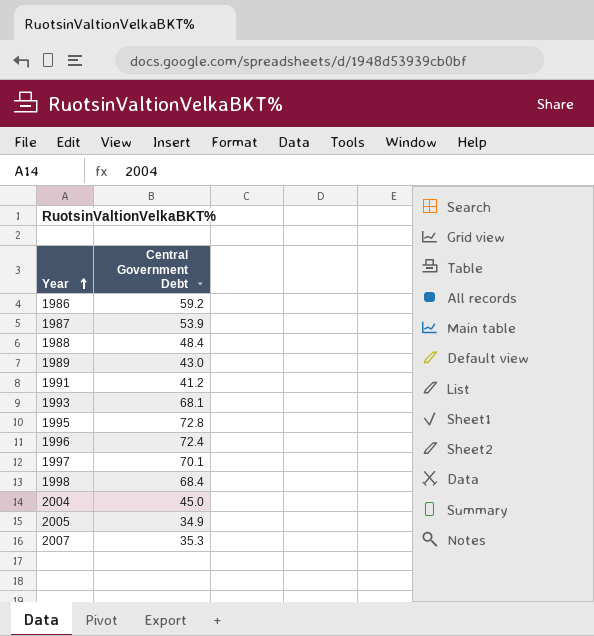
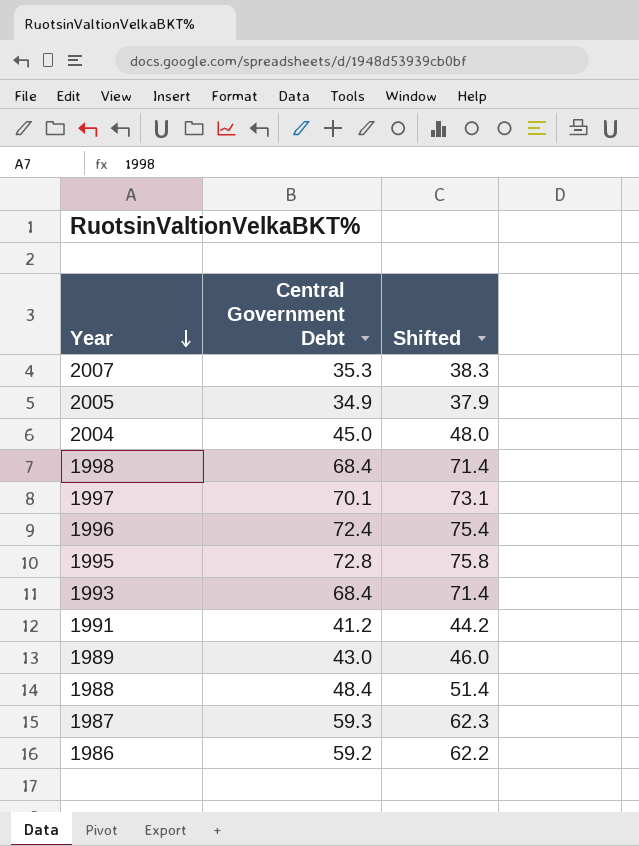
row order: Year ascending -> Year descending
column Shifted | formula: none -> [Central Government Debt] + 3
1993 | Central Government Debt: 68.1 -> 68.4
1987 | Central Government Debt: 53.9 -> 59.3

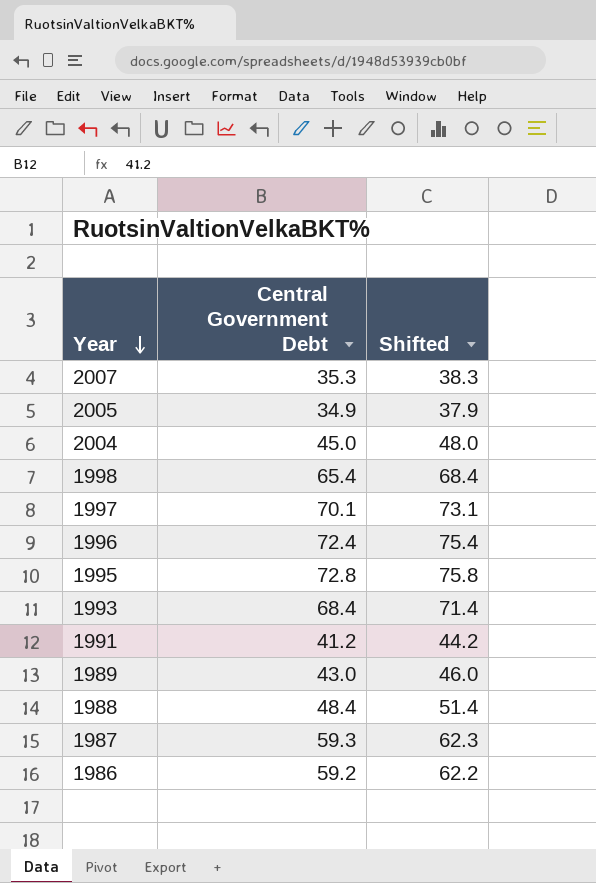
1998 | Central Government Debt: 68.4 -> 65.4
1998 | Shifted: 71.4 -> 68.4

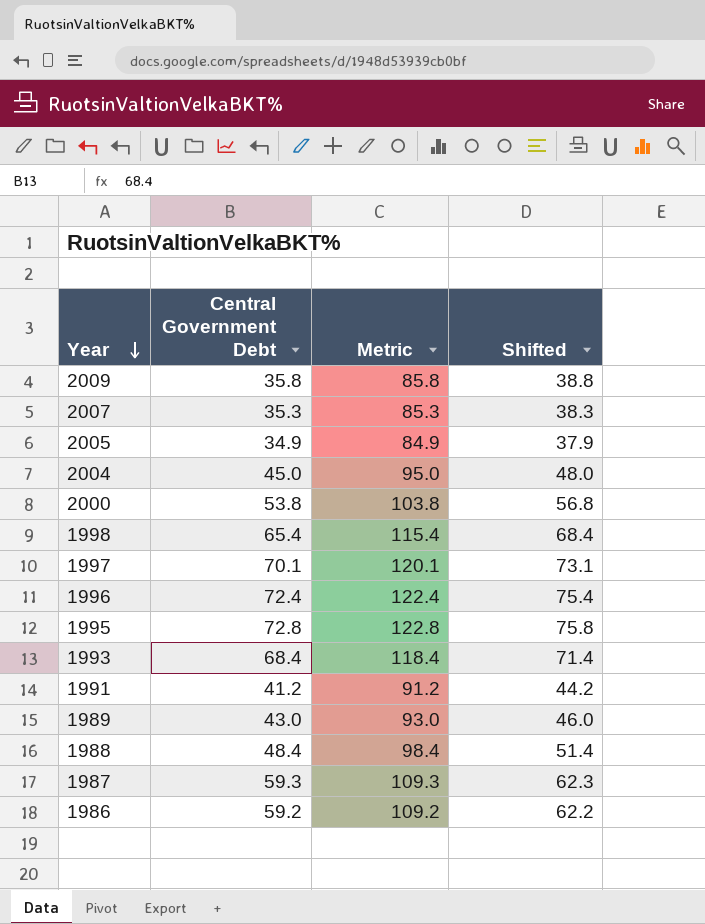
column Metric | formula: none -> [Central Government Debt] + 50
row 2009: none -> 35.8 | 85.8 | 38.8
row 2000: none -> 53.8 | 103.8 | 56.8

